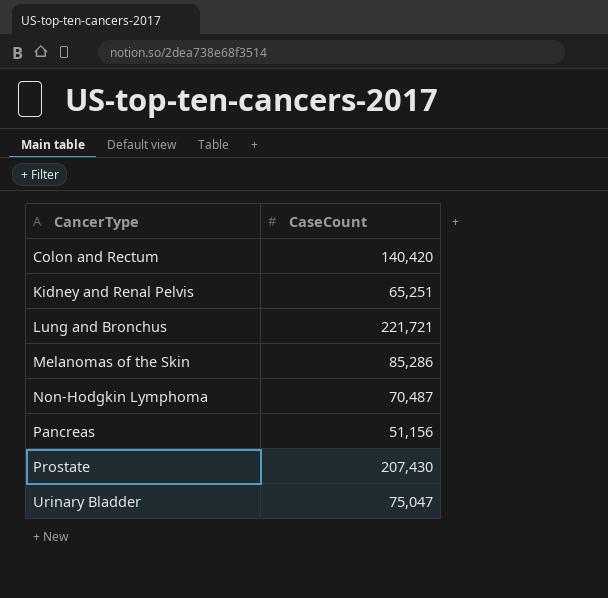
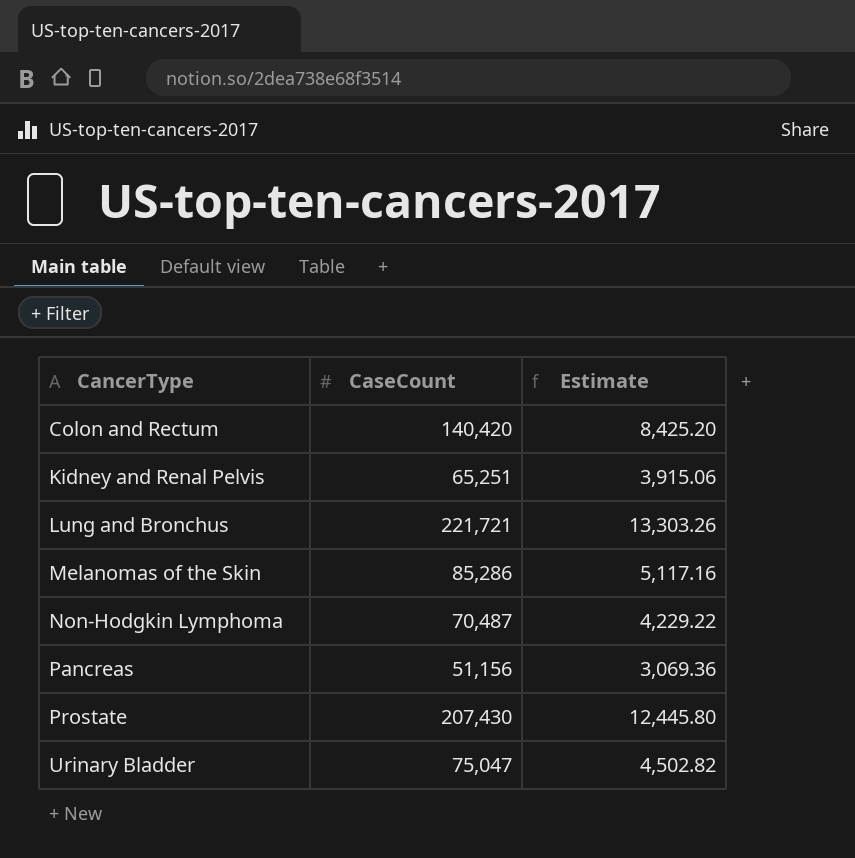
column Estimate | formula: none -> [CaseCount] * 0.06

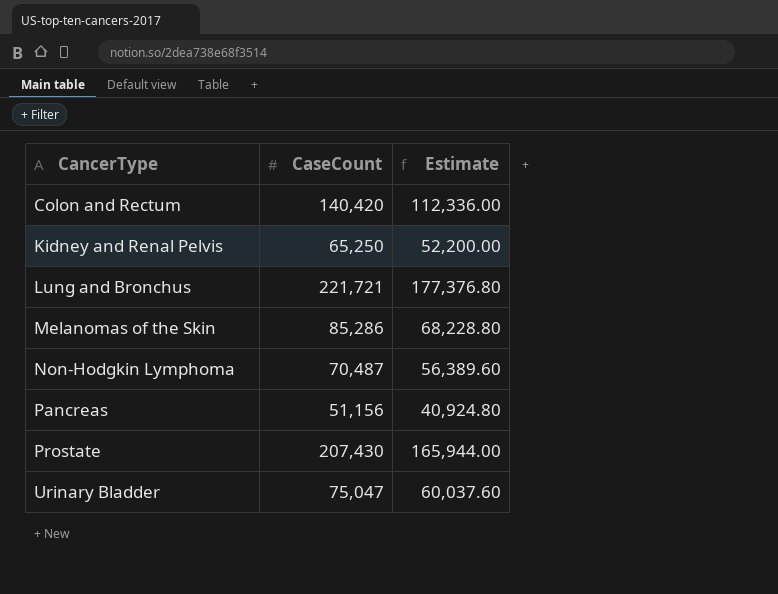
column Estimate | formula: [CaseCount] * 0.06 -> [CaseCount] * 0.8
Kidney and Renal Pelvis | CaseCount: 65,251 -> 65,250

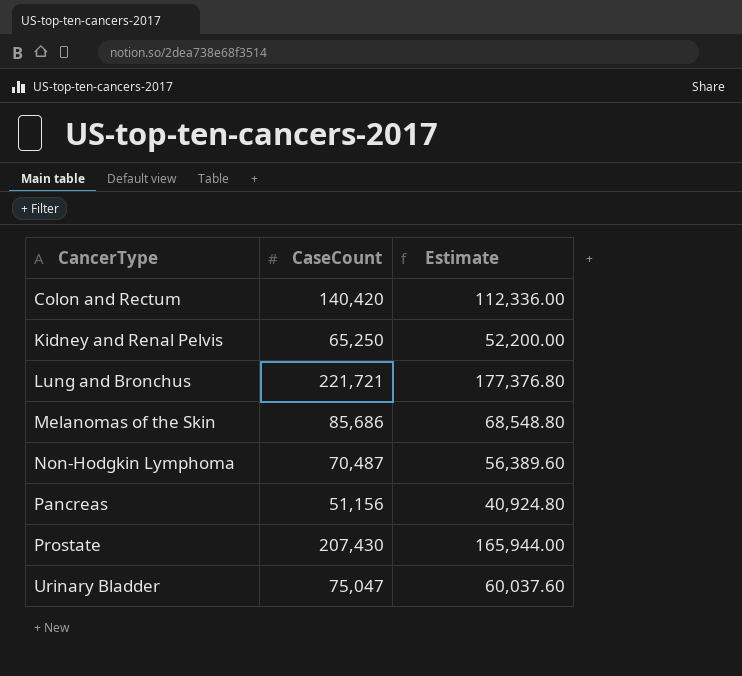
Melanomas of the Skin | CaseCount: 85,286 -> 85,686
Melanomas of the Skin | Estimate: 68,228.80 -> 68,548.80

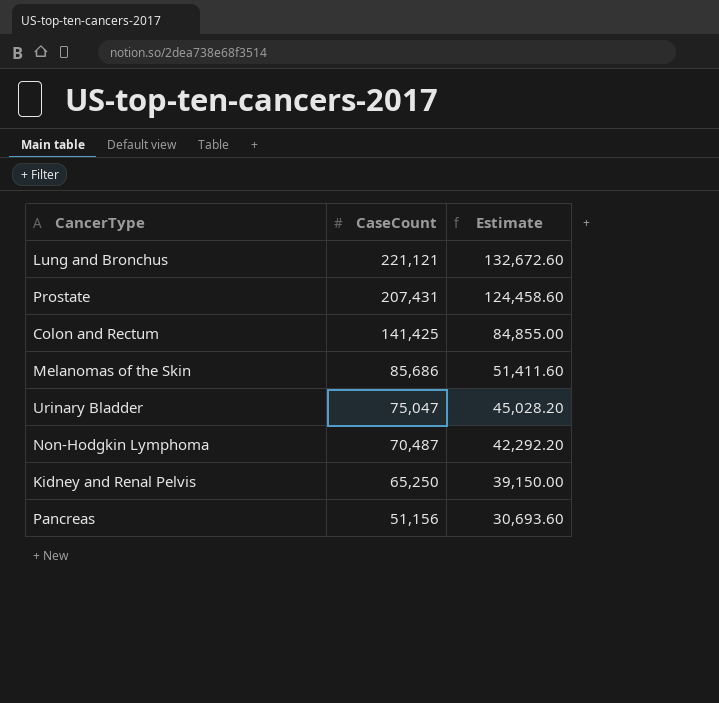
row order: CancerType ascending -> CaseCount descending
column Estimate | formula: [CaseCount] * 0.8 -> [CaseCount] * 0.6
Lung and Bronchus | CaseCount: 221,721 -> 221,121
Prostate | CaseCount: 207,430 -> 207,431
Colon and Rectum | CaseCount: 140,420 -> 141,425

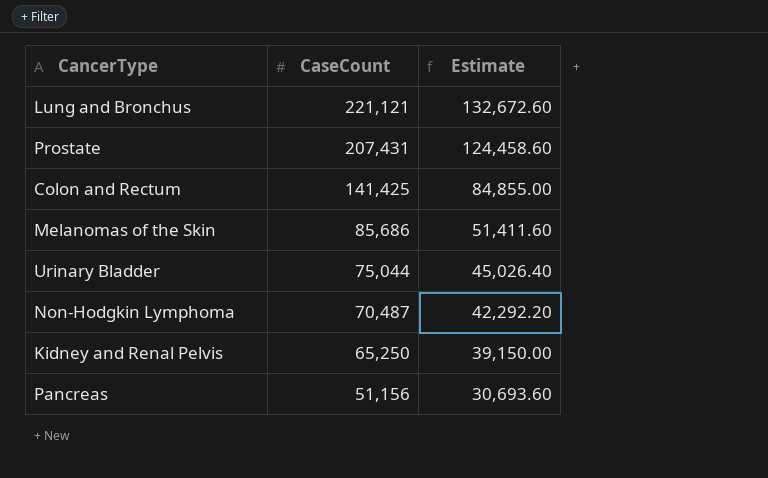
Urinary Bladder | CaseCount: 75,047 -> 75,044
Urinary Bladder | Estimate: 45,028.20 -> 45,026.40

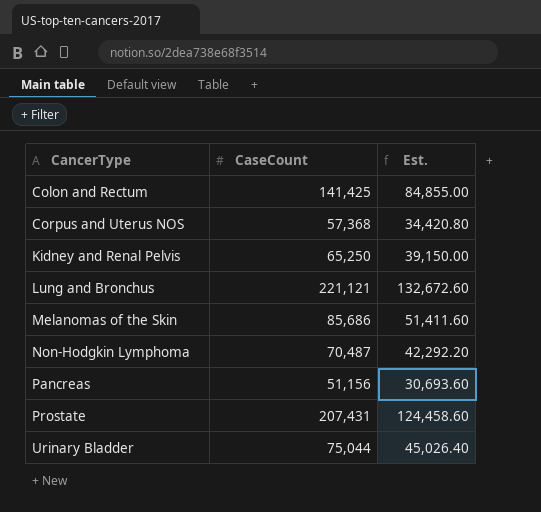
row order: CaseCount descending -> CancerType ascending
column name: Estimate -> Est.
row Corpus and Uterus NOS: none -> 57,368 | 34,420.80

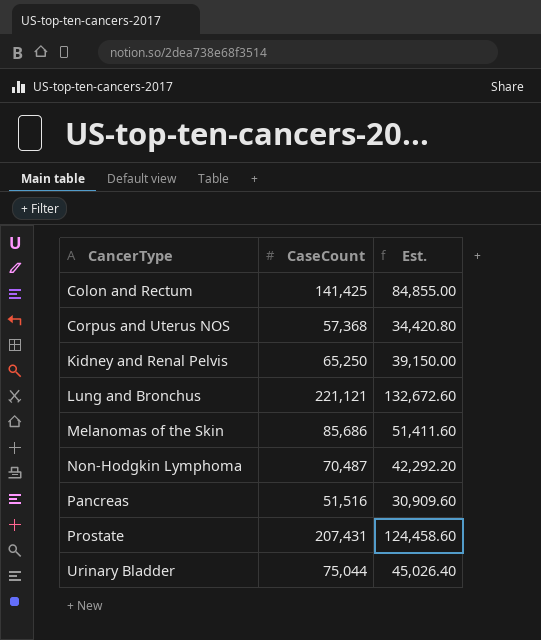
Pancreas | CaseCount: 51,156 -> 51,516
Pancreas | Est.: 30,693.60 -> 30,909.60

